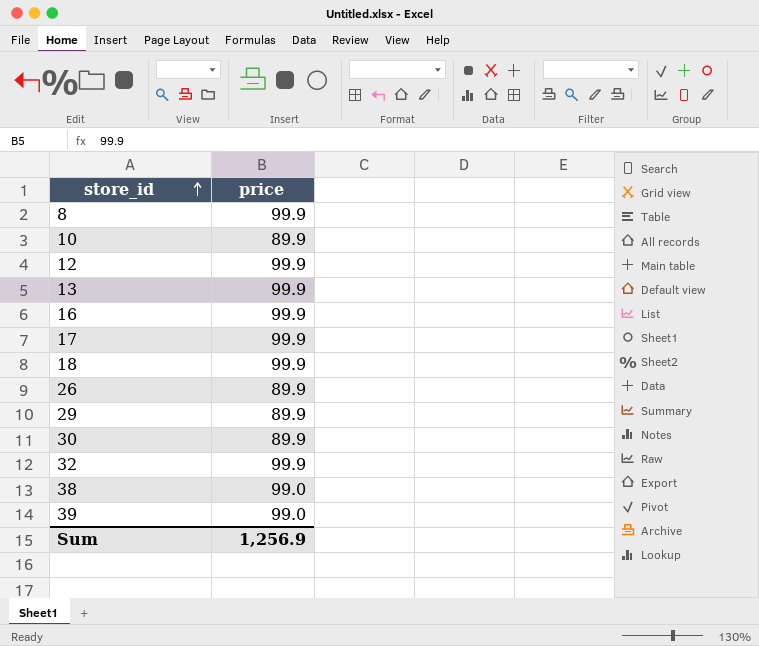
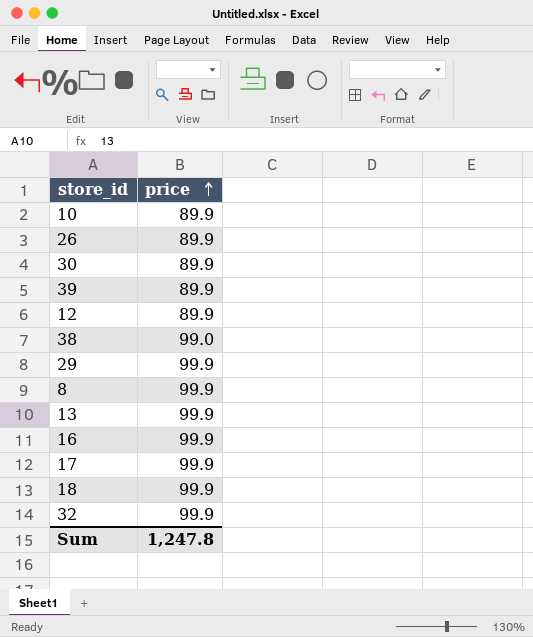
row order: store_id ascending -> price ascending
39 | price: 99.0 -> 89.9
12 | price: 99.9 -> 89.9
29 | price: 89.9 -> 99.9
Sum | price: 1,256.9 -> 1,247.8

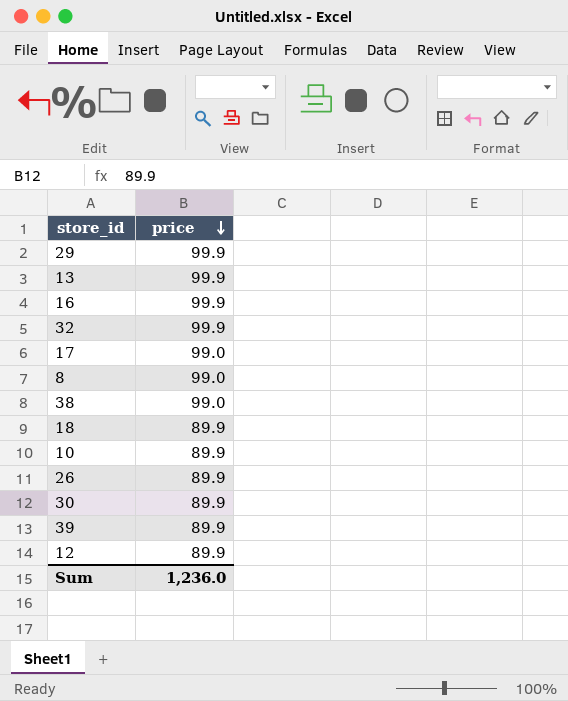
row order: price ascending -> price descending
17 | price: 99.9 -> 99.0
8 | price: 99.9 -> 99.0
18 | price: 99.9 -> 89.9
Sum | price: 1,247.8 -> 1,236.0

